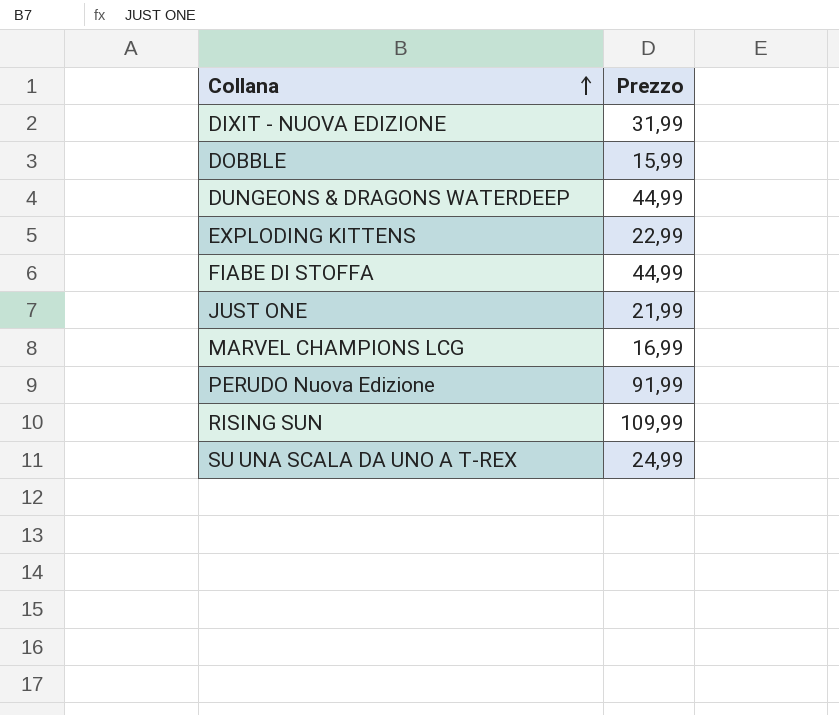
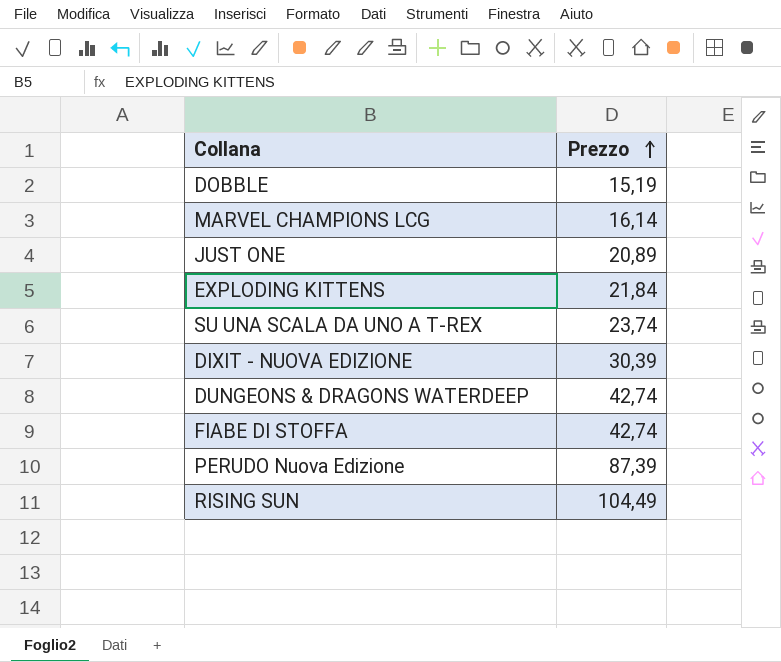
row order: Collana ascending -> Prezzo ascending
DOBBLE | Prezzo: 15,99 -> 15,19
MARVEL CHAMPIONS LCG | Prezzo: 16,99 -> 16,14
JUST ONE | Prezzo: 21,99 -> 20,89
EXPLODING KITTENS | Prezzo: 22,99 -> 21,84
SU UNA SCALA DA UNO A T-REX | Prezzo: 24,99 -> 23,74
DIXIT - NUOVA EDIZIONE | Prezzo: 31,99 -> 30,39
DUNGEONS & DRAGONS WATERDEEP | Prezzo: 44,99 -> 42,74
FIABE DI STOFFA | Prezzo: 44,99 -> 42,74
PERUDO Nuova Edizione | Prezzo: 91,99 -> 87,39
RISING SUN | Prezzo: 109,99 -> 104,49

